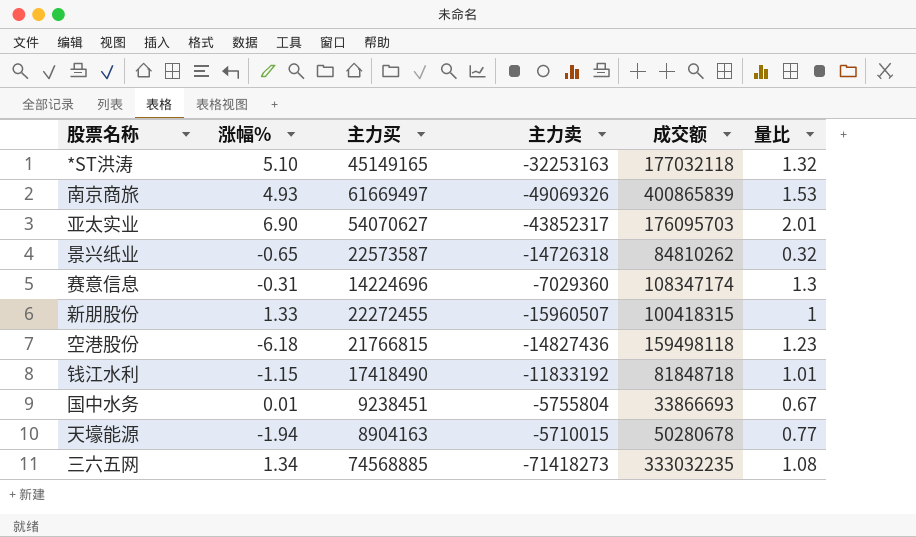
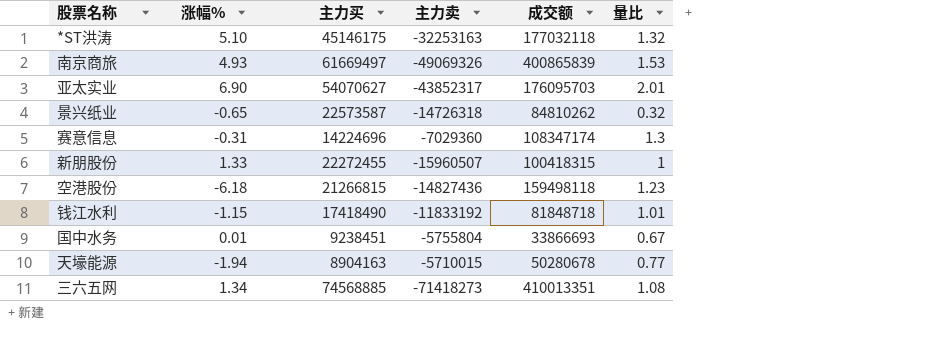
*ST洪涛 | 主力买: 45149165 -> 45146175
空港股份 | 主力买: 21766815 -> 21266815
三六五网 | 成交额: 333032235 -> 410013351

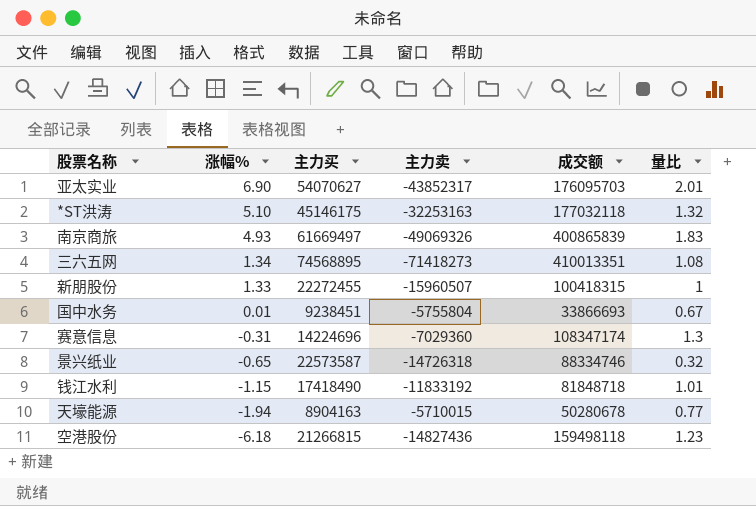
row order: none -> 涨幅% descending
南京商旅 | 量比: 1.53 -> 1.83
三六五网 | 主力买: 74568885 -> 74568895
景兴纸业 | 成交额: 84810262 -> 88334746

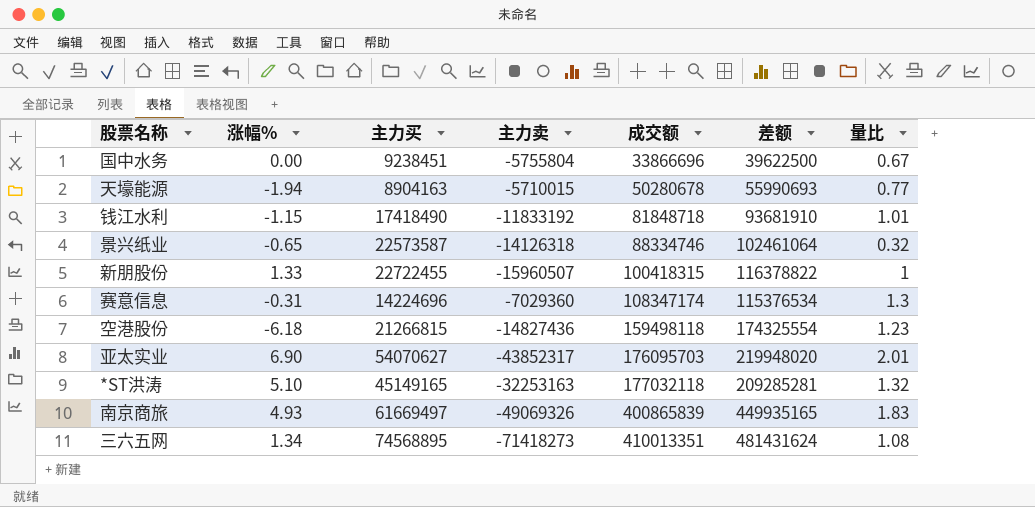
row order: 涨幅% descending -> 成交额 ascending
column 差额 | formula: none -> [成交额] - [主力卖]
国中水务 | 涨幅%: 0.01 -> 0.00
国中水务 | 成交额: 33866693 -> 33866696
景兴纸业 | 主力卖: -14726318 -> -14126318
新朋股份 | 主力买: 22272455 -> 22722455
*ST洪涛 | 主力买: 45146175 -> 45149165

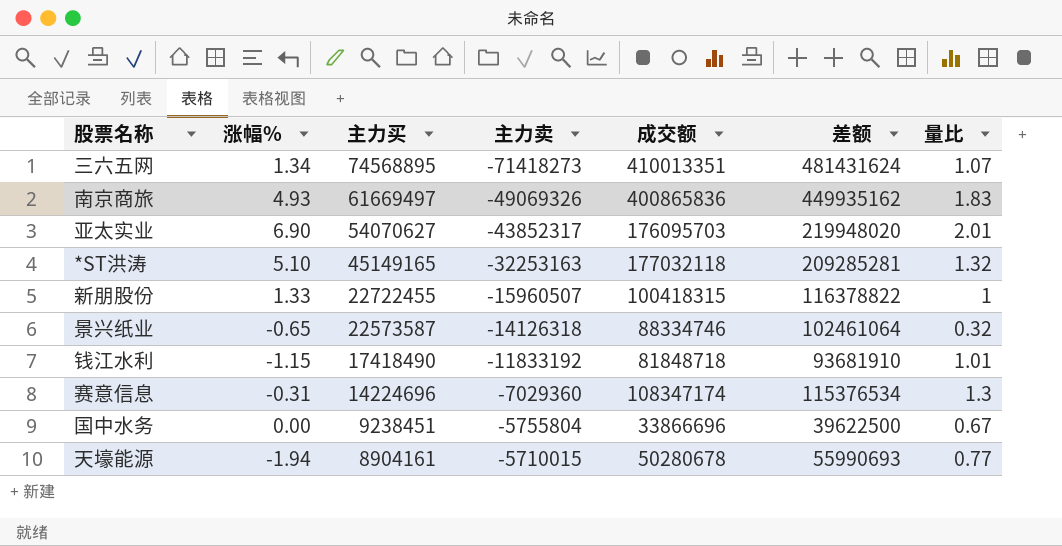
row order: 成交额 ascending -> 主力买 descending
row 空港股份: -6.18 | 21266815 | -14827436 | 159498118 | 174325554 | 1.23 -> none
三六五网 | 量比: 1.08 -> 1.07
南京商旅 | 成交额: 400865839 -> 400865836
南京商旅 | 差额: 449935165 -> 449935162
天壕能源 | 主力买: 8904163 -> 8904161

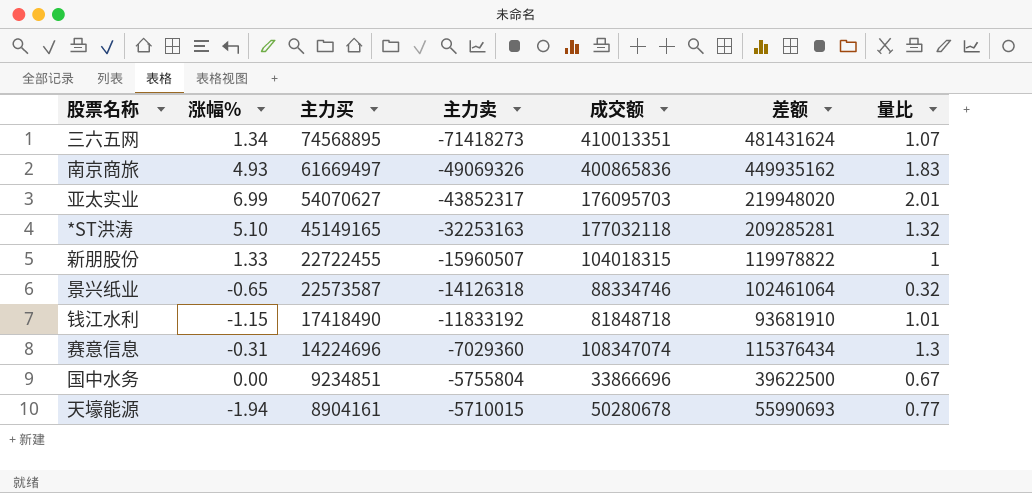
亚太实业 | 涨幅%: 6.90 -> 6.99
新朋股份 | 成交额: 100418315 -> 104018315
新朋股份 | 差额: 116378822 -> 119978822
赛意信息 | 成交额: 108347174 -> 108347074
赛意信息 | 差额: 115376534 -> 115376434
国中水务 | 主力买: 9238451 -> 9234851

